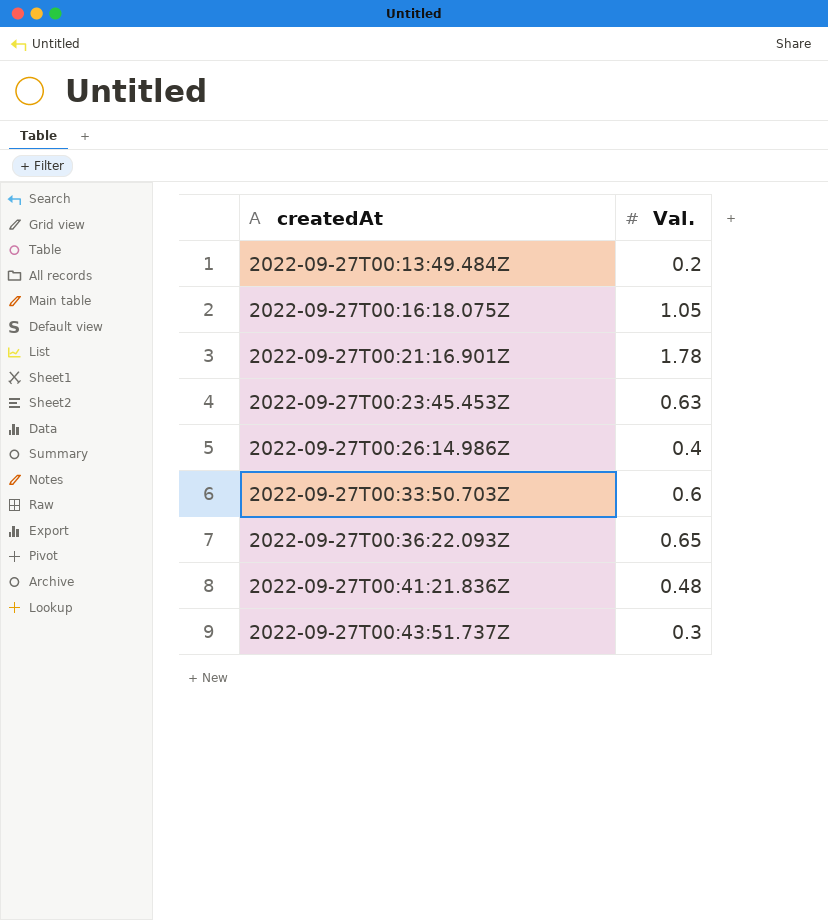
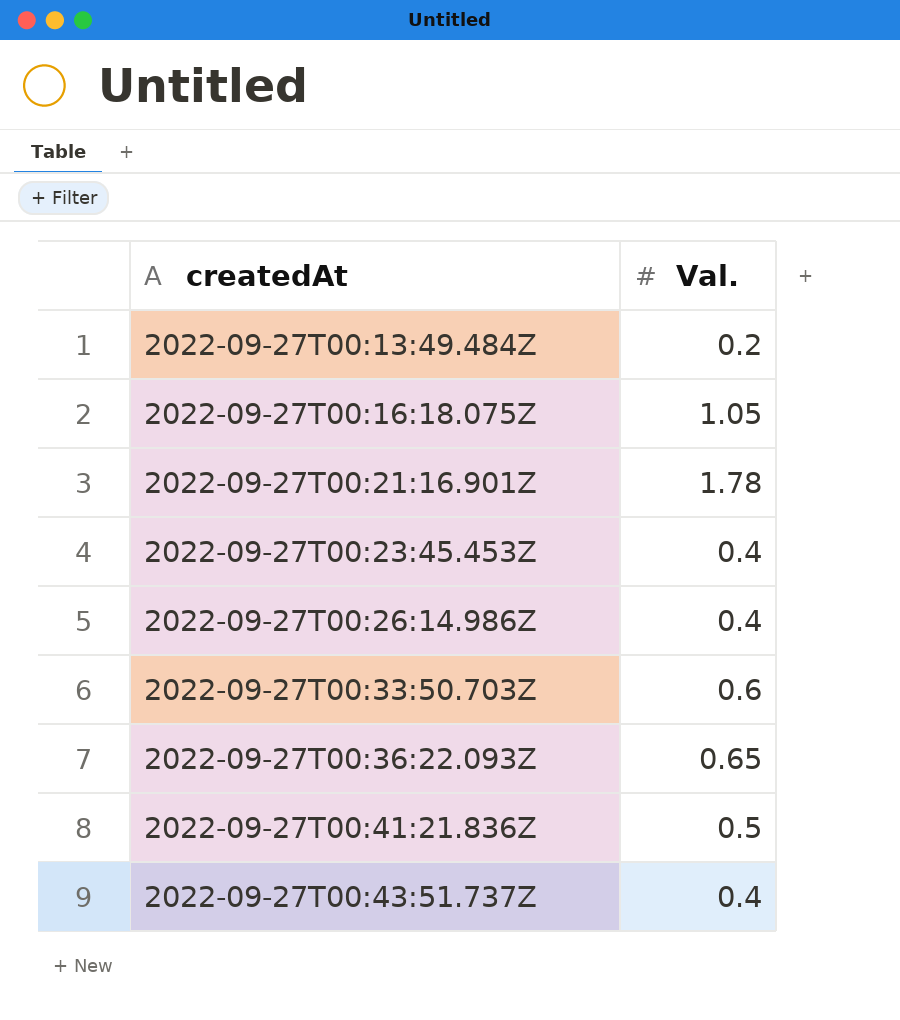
2022-09-27T00:23:45.453Z | Val.: 0.63 -> 0.4
2022-09-27T00:41:21.836Z | Val.: 0.48 -> 0.5
2022-09-27T00:43:51.737Z | Val.: 0.3 -> 0.4

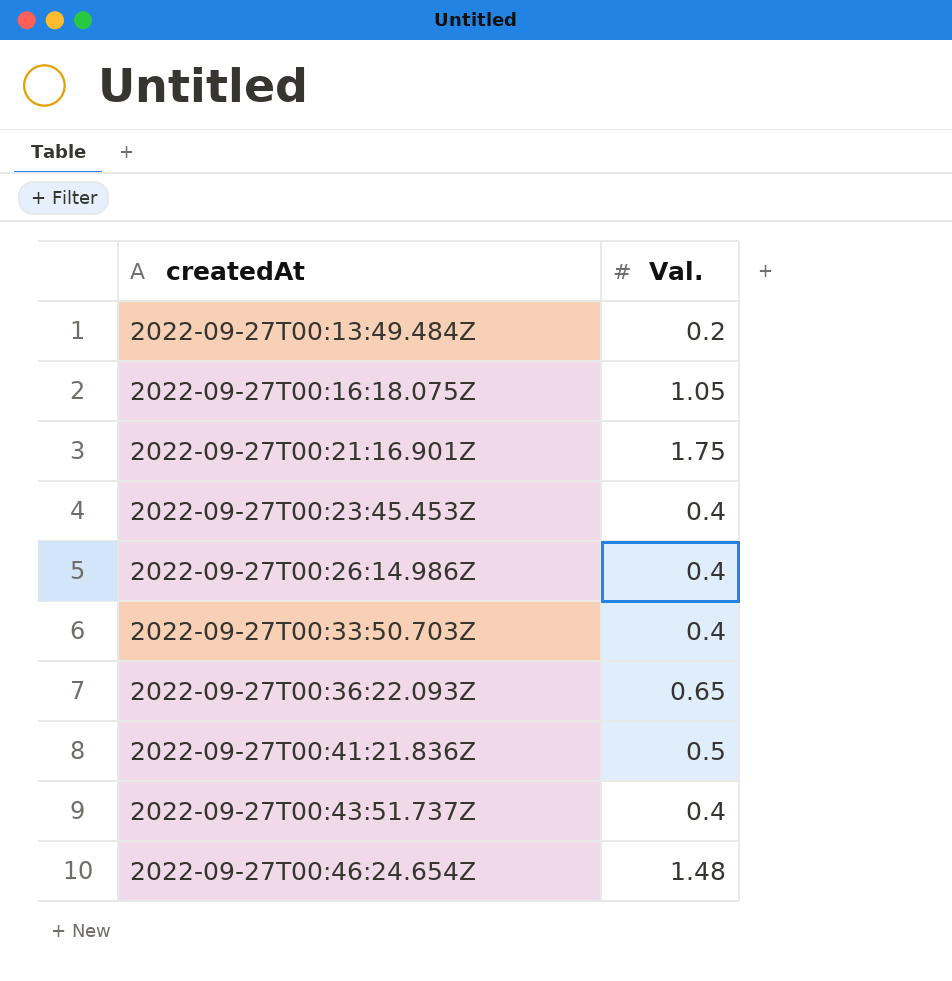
2022-09-27T00:21:16.901Z | Val.: 1.78 -> 1.75
2022-09-27T00:33:50.703Z | Val.: 0.6 -> 0.4
row 2022-09-27T00:46:24.654Z: none -> 1.48

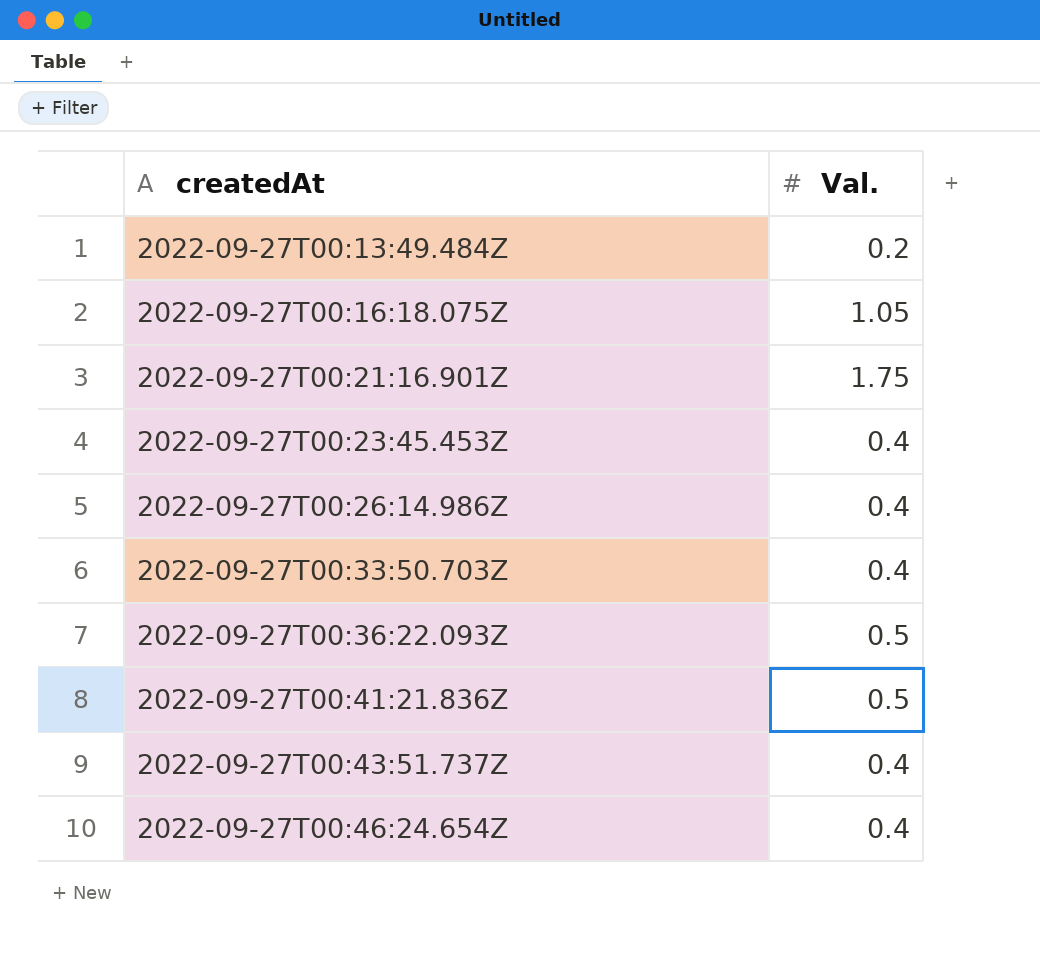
2022-09-27T00:36:22.093Z | Val.: 0.65 -> 0.5
2022-09-27T00:46:24.654Z | Val.: 1.48 -> 0.4

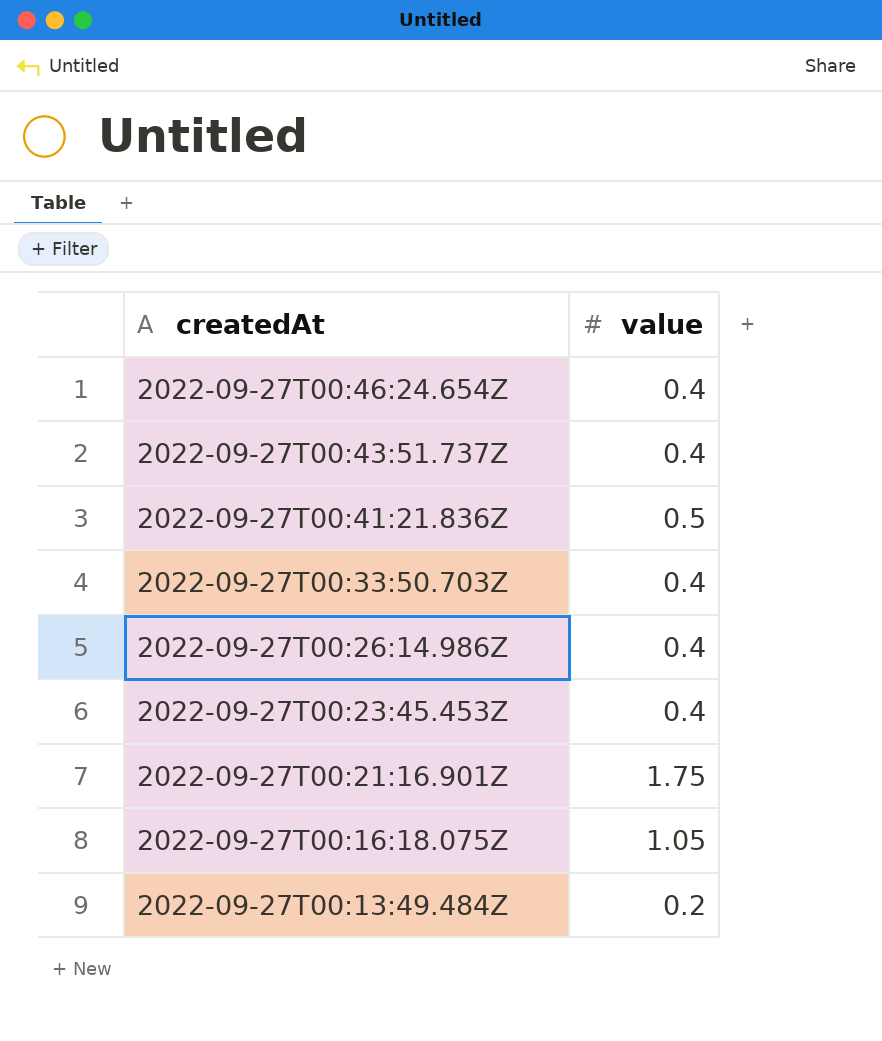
row order: createdAt ascending -> createdAt descending
column name: Val. -> value
row 2022-09-27T00:36:22.093Z: 0.5 -> none

